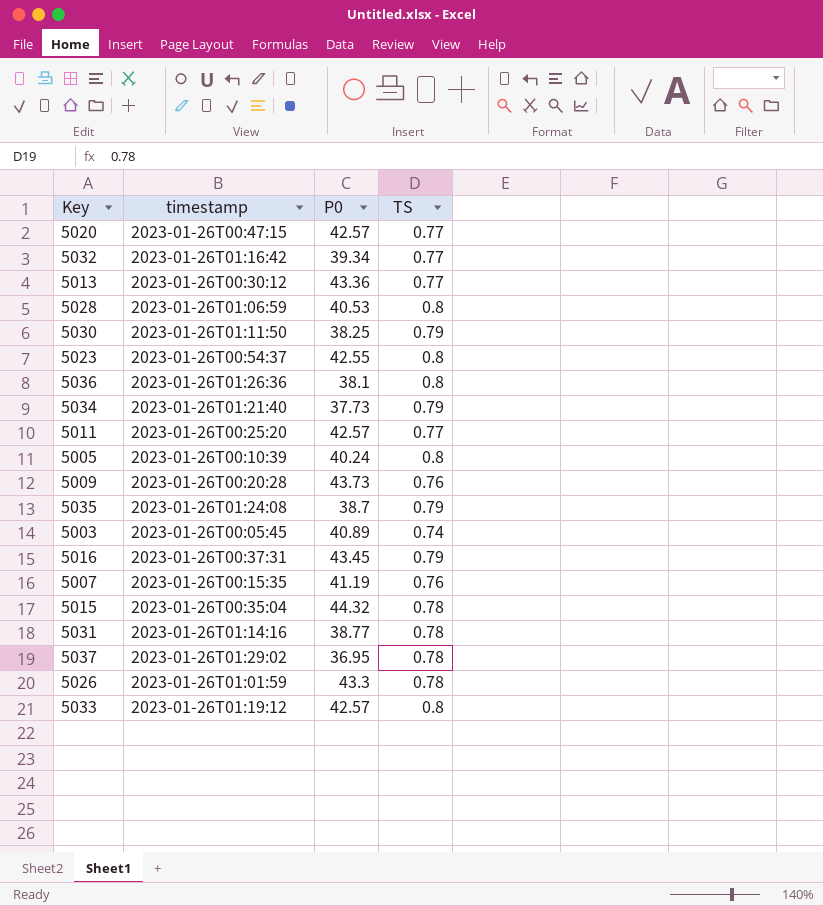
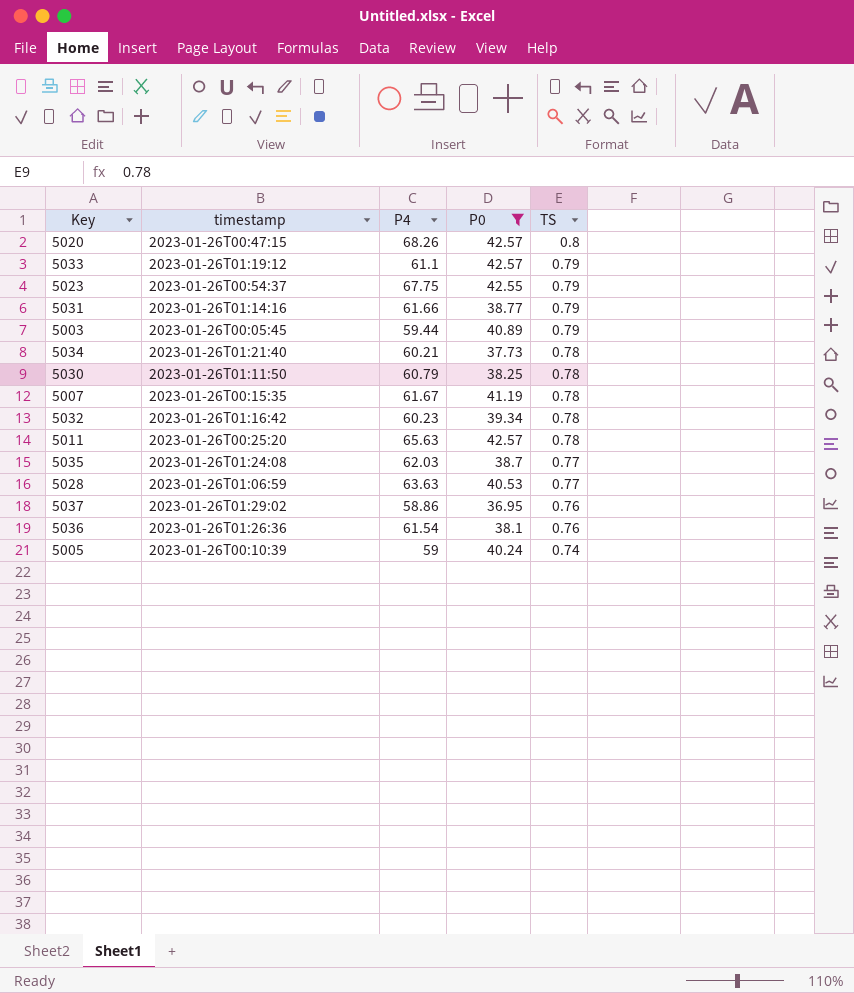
filter: none -> P0 <= 42.57
row order: none -> TS descending
column P4 | position: none -> 3
5020 | TS: 0.77 -> 0.8
5033 | TS: 0.8 -> 0.79
5023 | TS: 0.8 -> 0.79
5031 | TS: 0.78 -> 0.79
5003 | TS: 0.74 -> 0.79
5034 | TS: 0.79 -> 0.78
5030 | TS: 0.79 -> 0.78
5007 | TS: 0.76 -> 0.78
5032 | TS: 0.77 -> 0.78
5011 | TS: 0.77 -> 0.78
5035 | TS: 0.79 -> 0.77
5028 | TS: 0.8 -> 0.77
5037 | TS: 0.78 -> 0.76
5036 | TS: 0.8 -> 0.76
5005 | TS: 0.8 -> 0.74

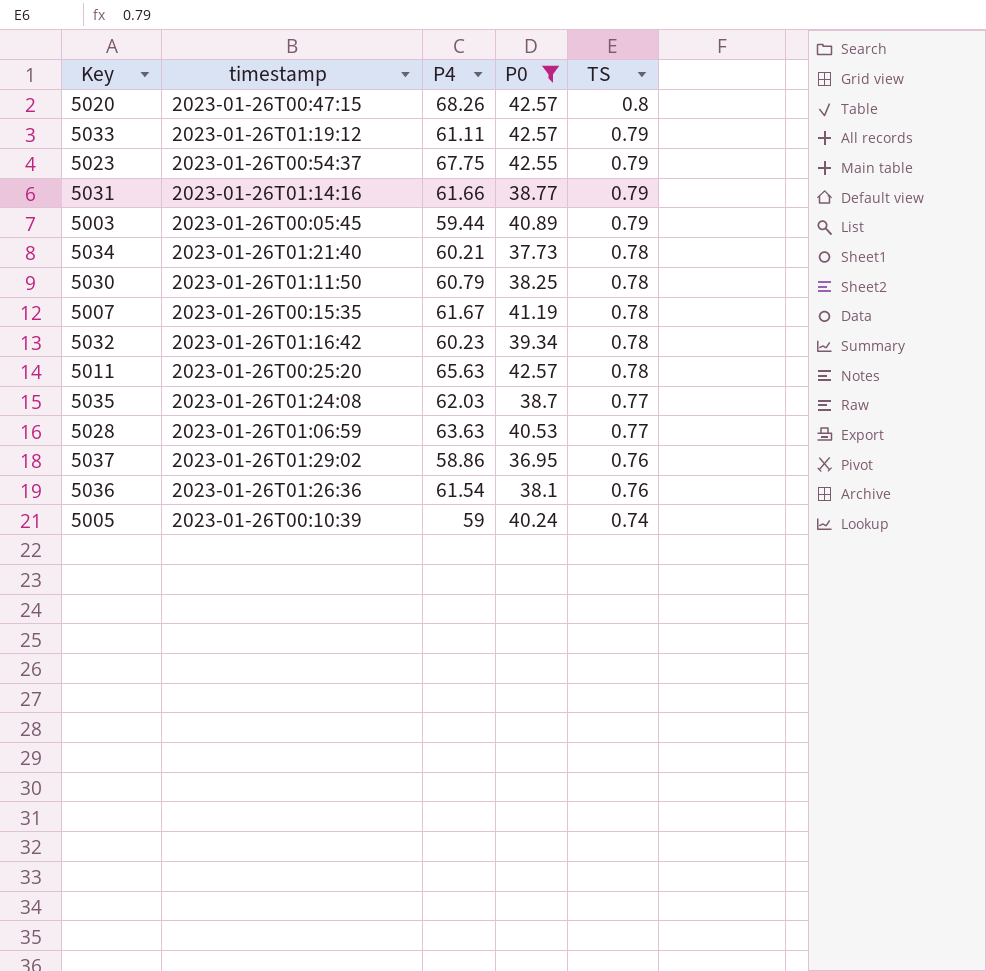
5033 | P4: 61.1 -> 61.11

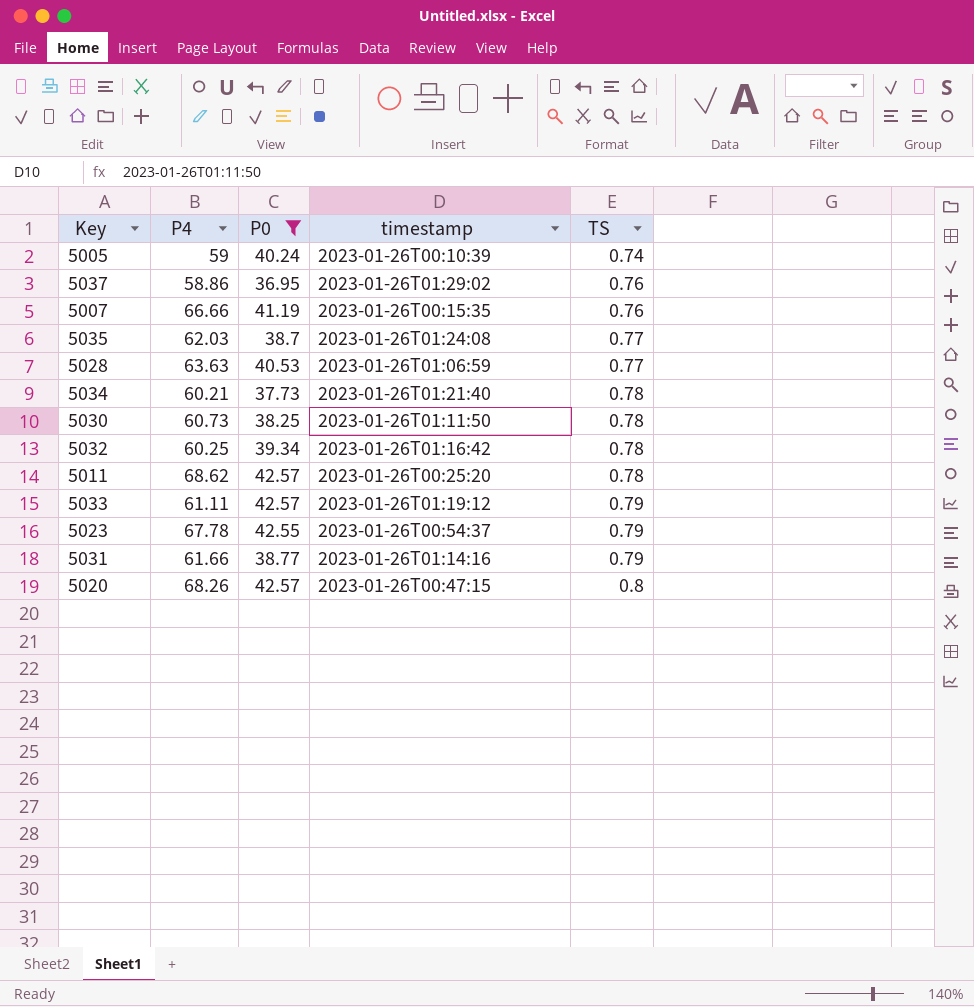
row order: TS descending -> TS ascending
column timestamp | position: 2 -> 4
row 5003: 2023-01-26T00:05:45 | 59.44 | 40.89 | 0.79 -> none
row 5036: 2023-01-26T01:26:36 | 61.54 | 38.1 | 0.76 -> none
5007 | P4: 61.67 -> 66.66
5007 | TS: 0.78 -> 0.76
5030 | P4: 60.79 -> 60.73
5032 | P4: 60.23 -> 60.25
5011 | P4: 65.63 -> 68.62
5023 | P4: 67.75 -> 67.78

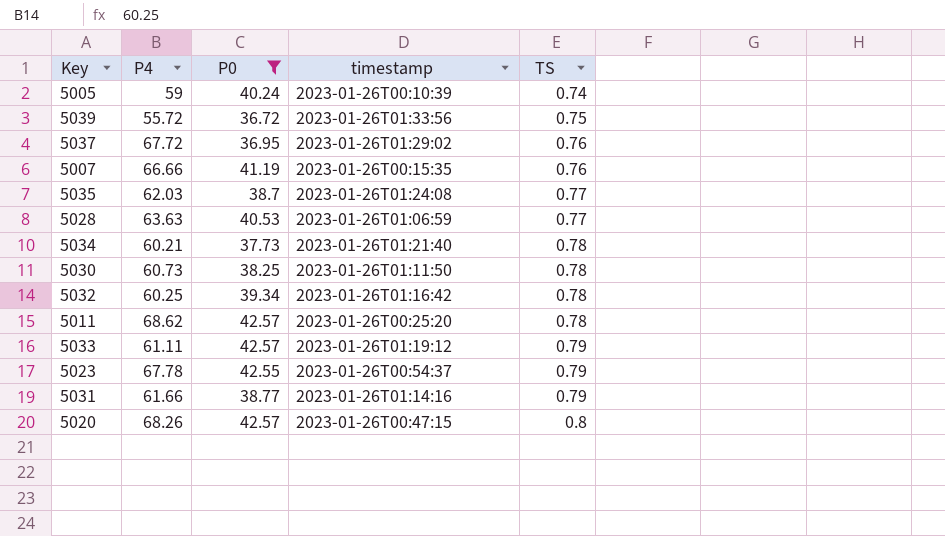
row 5039: none -> 55.72 | 36.72 | 2023-01-26T01:33:56 | 0.75
5037 | P4: 58.86 -> 67.72

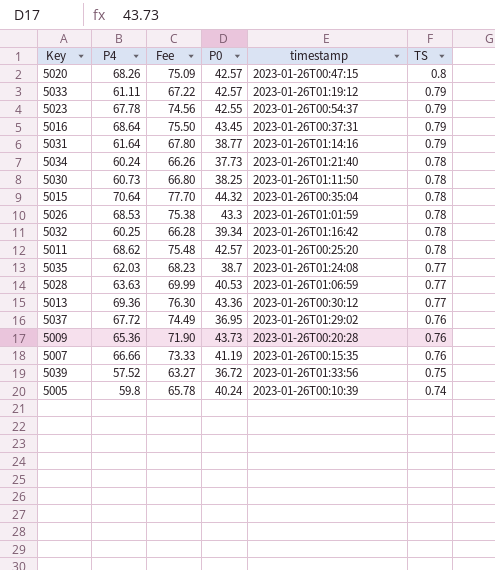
filter: P0 <= 42.57 -> none
row order: TS ascending -> TS descending
column Fee | formula: none -> [P4] * 1.1
5031 | P4: 61.66 -> 61.64
5034 | P4: 60.21 -> 60.24
5039 | P4: 55.72 -> 57.52
5005 | P4: 59 -> 59.8

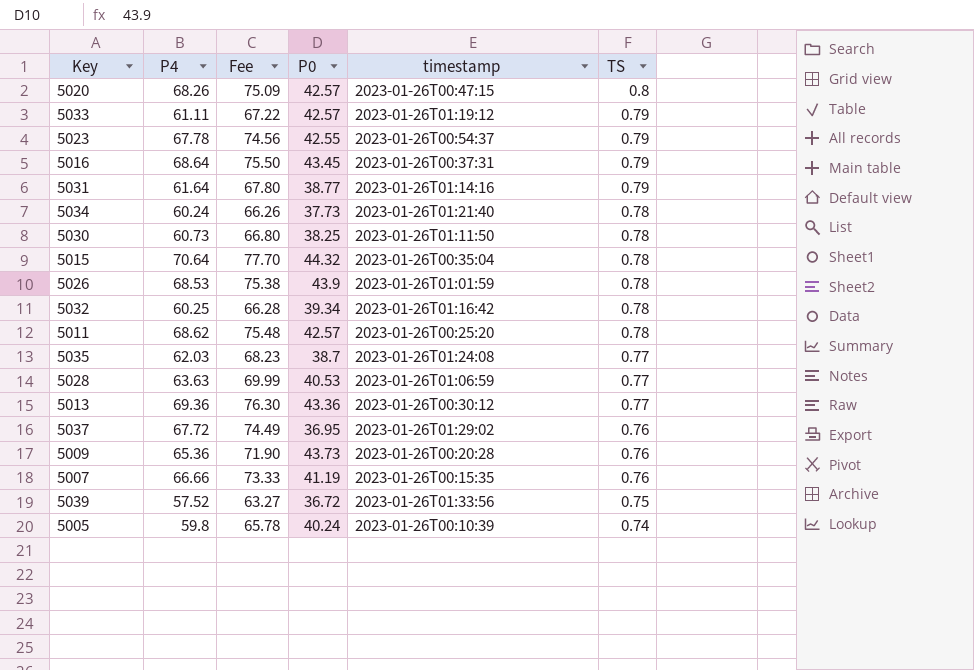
5026 | P0: 43.3 -> 43.9

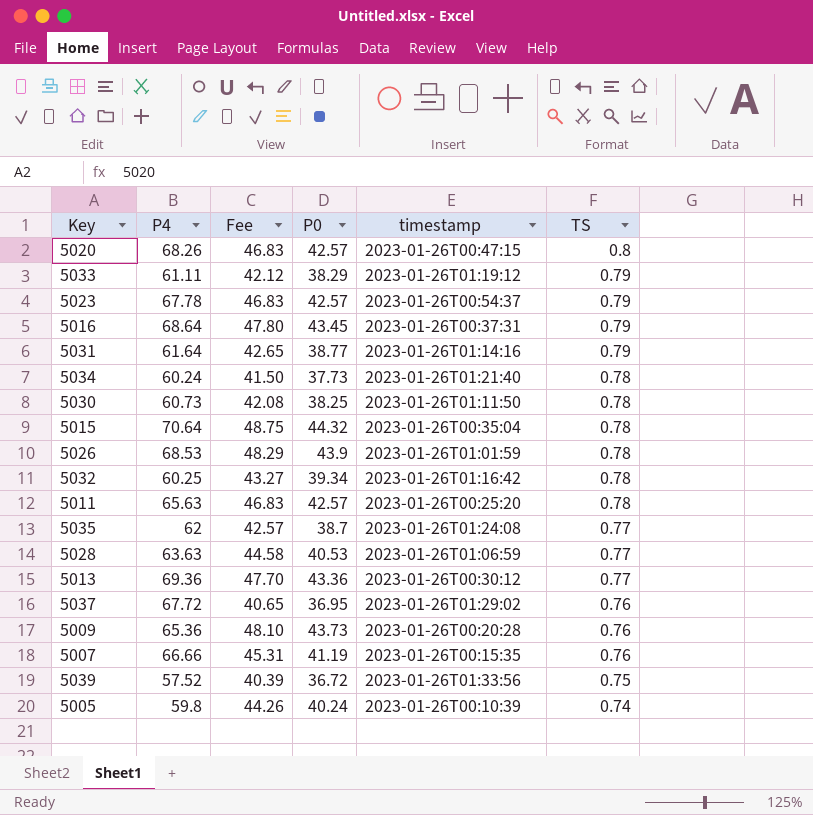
column Fee | formula: [P4] * 1.1 -> [P0] * 1.1
5033 | P0: 42.57 -> 38.29
5023 | P0: 42.55 -> 42.57
5011 | P4: 68.62 -> 65.63
5035 | P4: 62.03 -> 62

